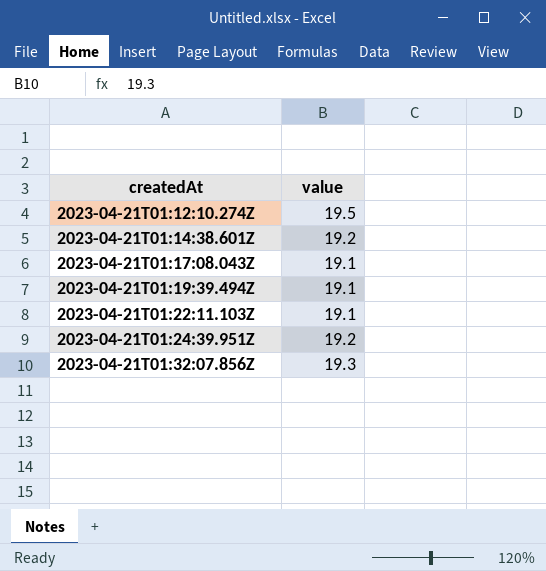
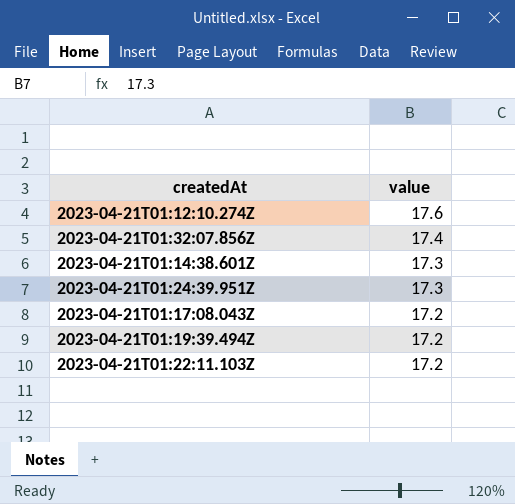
row order: createdAt ascending -> value descending
2023-04-21T01:12:10.274Z | value: 19.5 -> 17.6
2023-04-21T01:32:07.856Z | value: 19.3 -> 17.4
2023-04-21T01:14:38.601Z | value: 19.2 -> 17.3
2023-04-21T01:24:39.951Z | value: 19.2 -> 17.3
2023-04-21T01:17:08.043Z | value: 19.1 -> 17.2
2023-04-21T01:19:39.494Z | value: 19.1 -> 17.2
2023-04-21T01:22:11.103Z | value: 19.1 -> 17.2

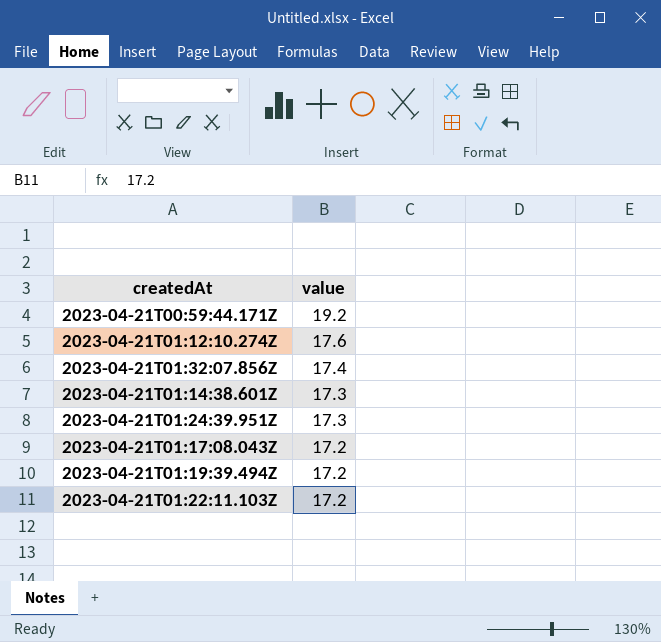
row 2023-04-21T00:59:44.171Z: none -> 19.2

